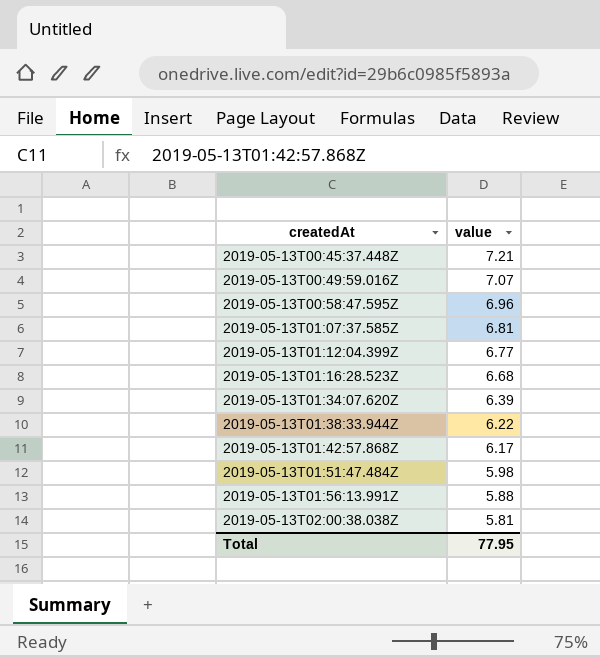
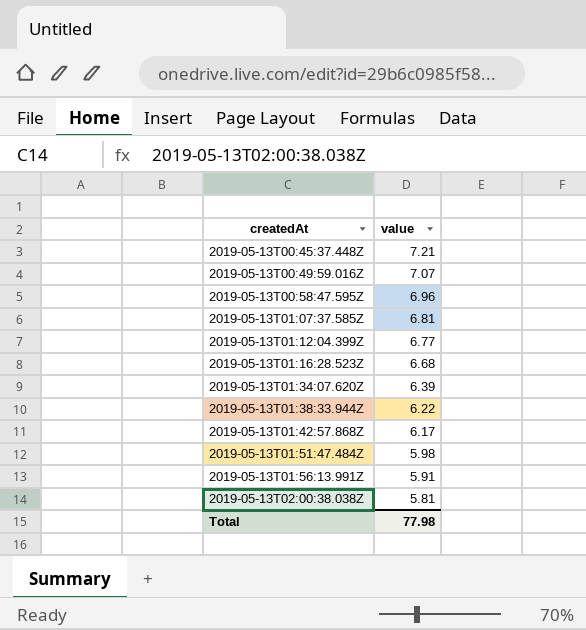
2019-05-13T01:56:13.991Z | value: 5.88 -> 5.91
Total | value: 77.95 -> 77.98

